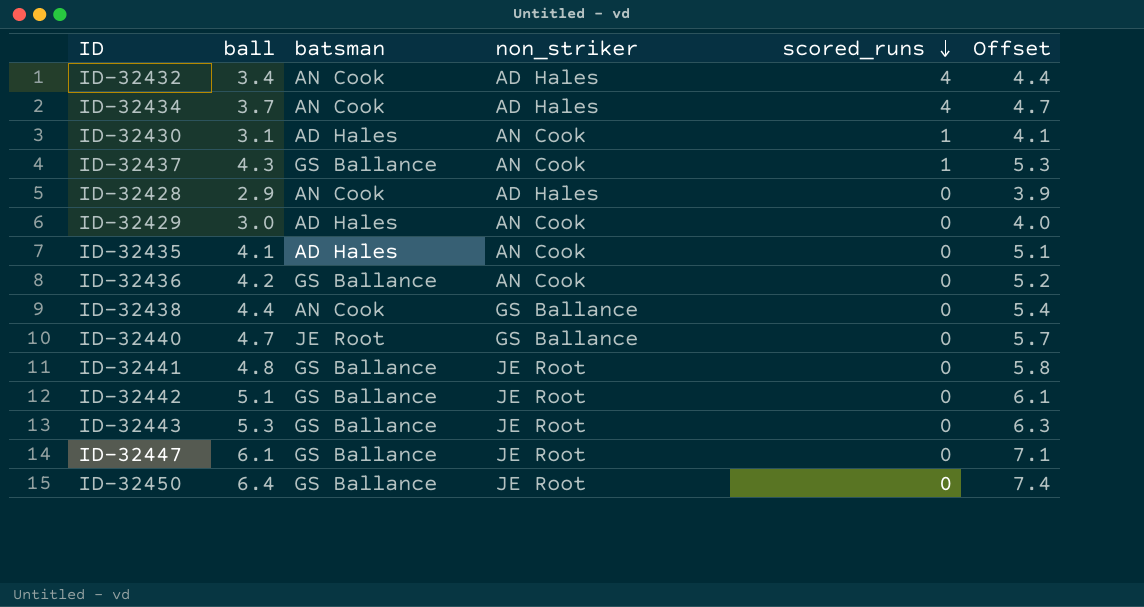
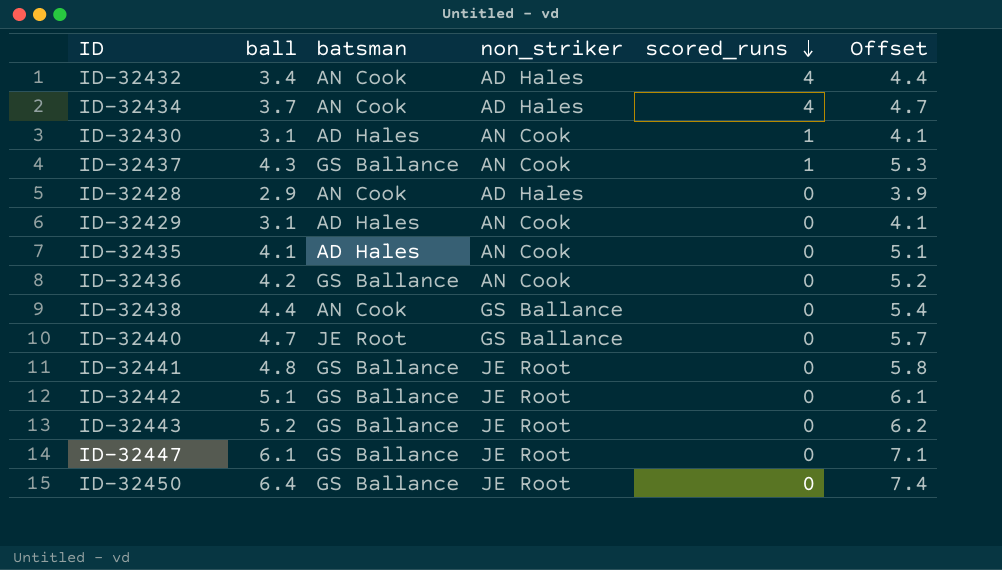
ID-32429 | ball: 3.0 -> 3.1
ID-32429 | Offset: 4.0 -> 4.1
ID-32443 | ball: 5.3 -> 5.2
ID-32443 | Offset: 6.3 -> 6.2

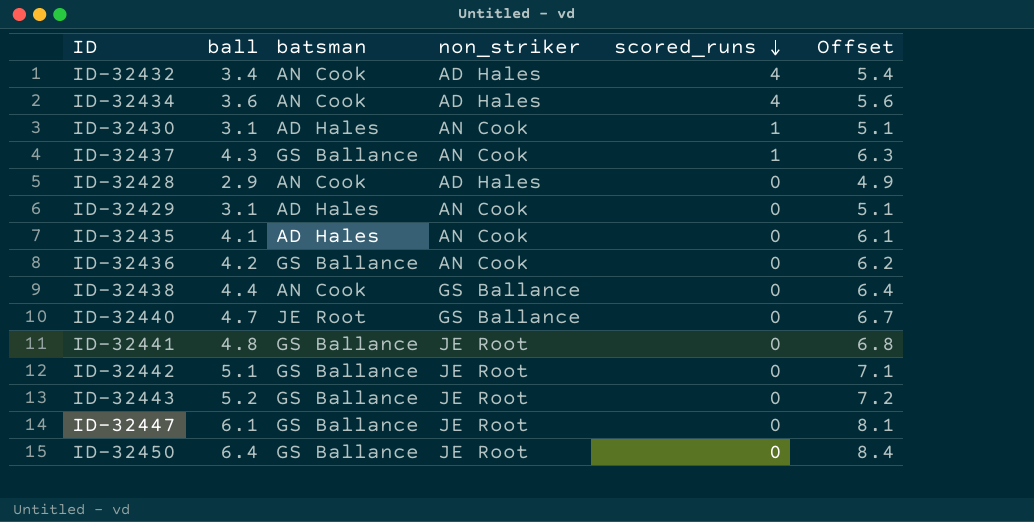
column Offset | formula: [ball] + 1 -> [ball] + 2
ID-32434 | ball: 3.7 -> 3.6

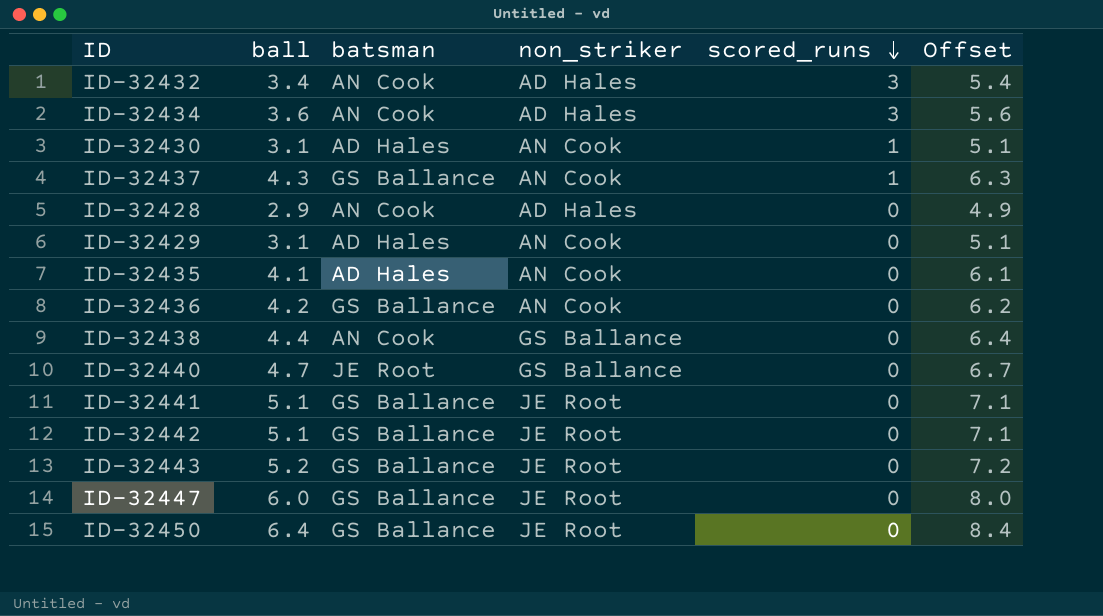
ID-32432 | scored_runs: 4 -> 3
ID-32434 | scored_runs: 4 -> 3
ID-32441 | ball: 4.8 -> 5.1
ID-32441 | Offset: 6.8 -> 7.1
ID-32447 | ball: 6.1 -> 6.0
ID-32447 | Offset: 8.1 -> 8.0

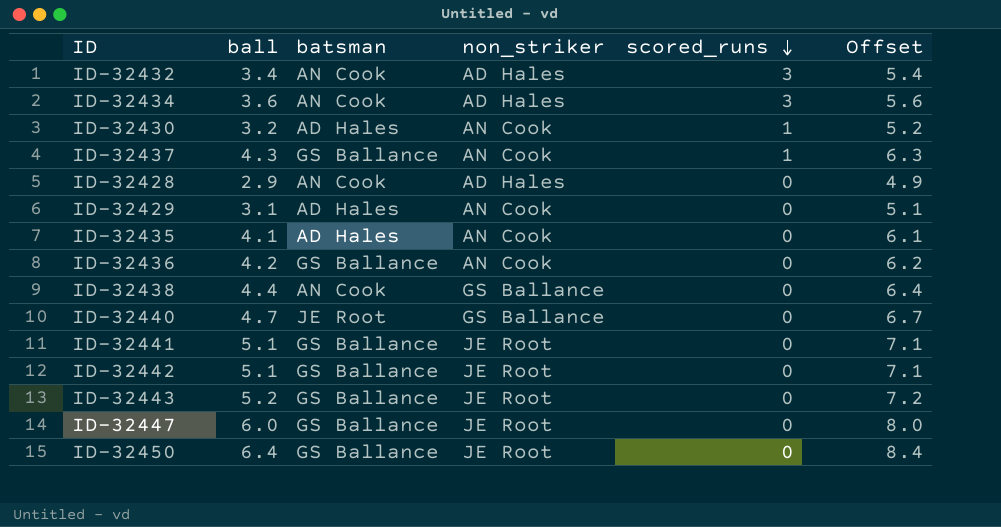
ID-32430 | ball: 3.1 -> 3.2
ID-32430 | Offset: 5.1 -> 5.2

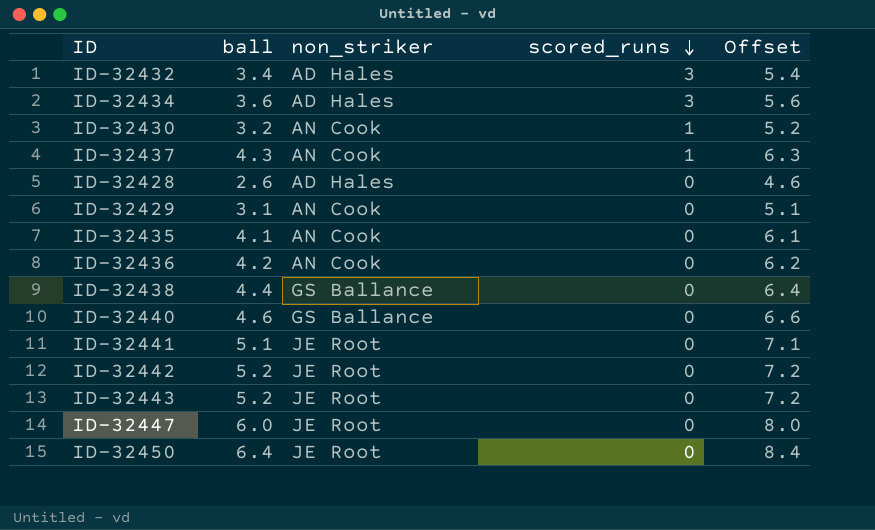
column batsman | position: 3 -> none
ID-32428 | ball: 2.9 -> 2.6
ID-32428 | Offset: 4.9 -> 4.6
ID-32440 | ball: 4.7 -> 4.6
ID-32440 | Offset: 6.7 -> 6.6
ID-32442 | ball: 5.1 -> 5.2
ID-32442 | Offset: 7.1 -> 7.2

